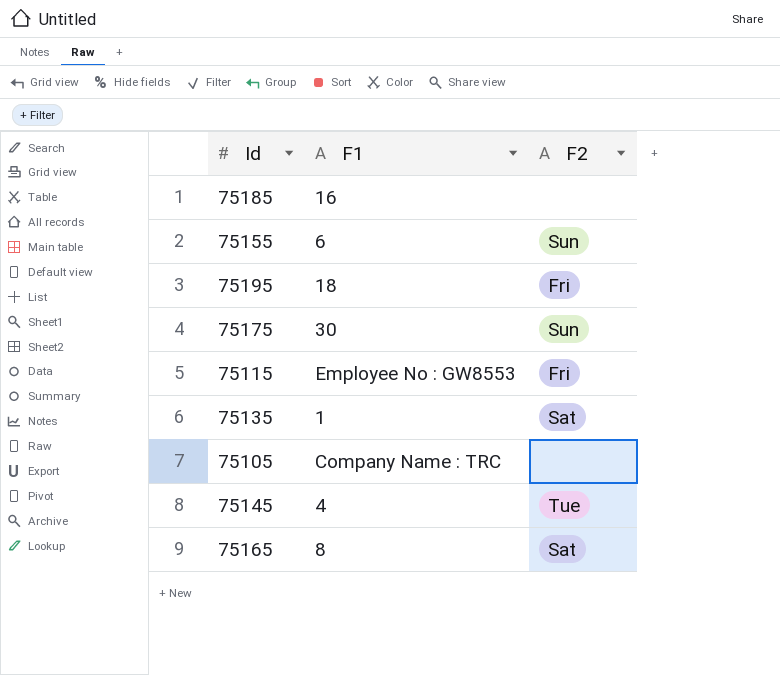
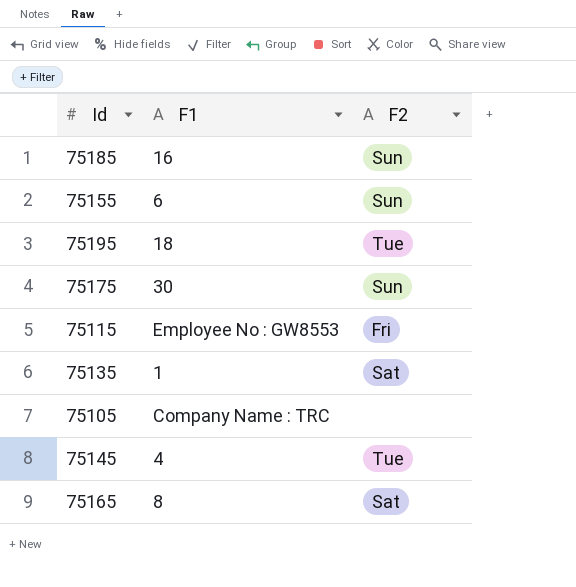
75185 | F2: none -> Sun
75195 | F2: Fri -> Tue

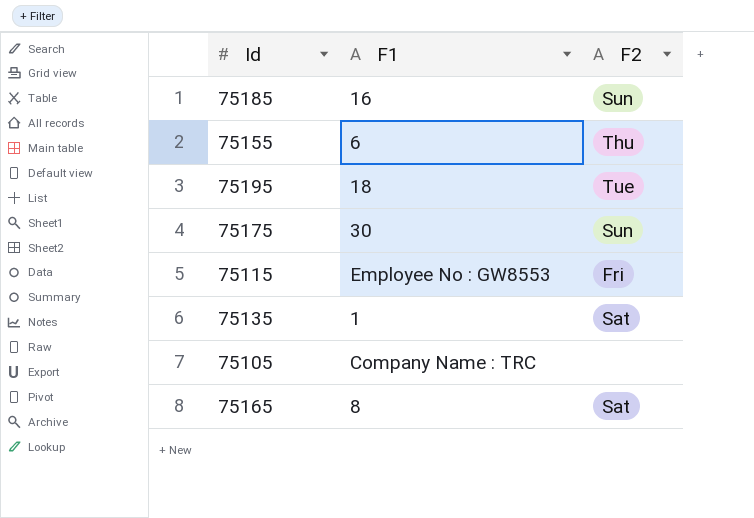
row 75145: 4 | Tue -> none
75155 | F2: Sun -> Thu

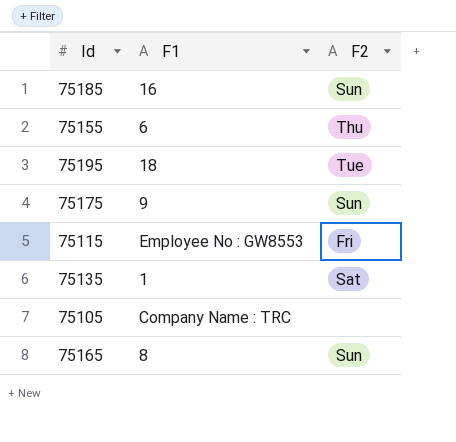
75175 | F1: 30 -> 9
75165 | F2: Sat -> Sun

